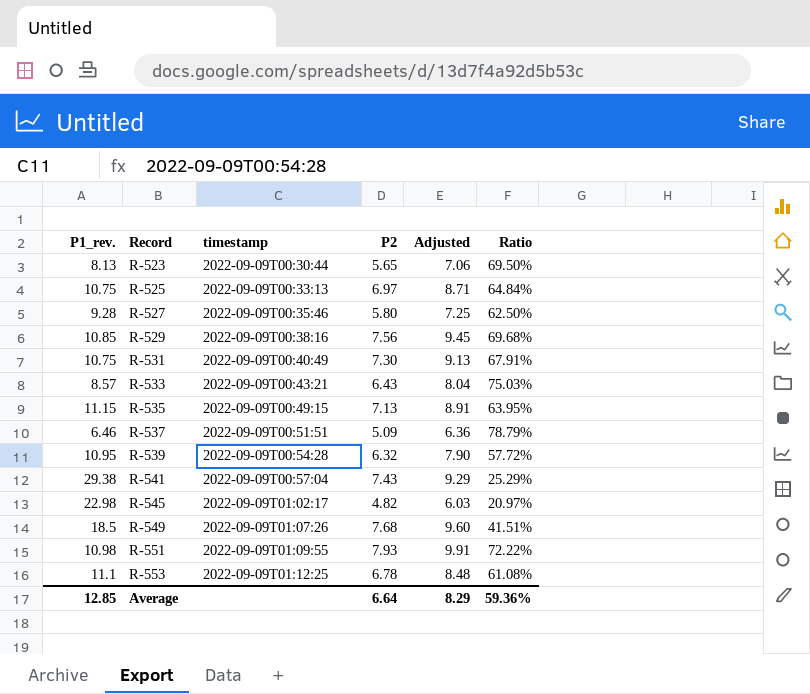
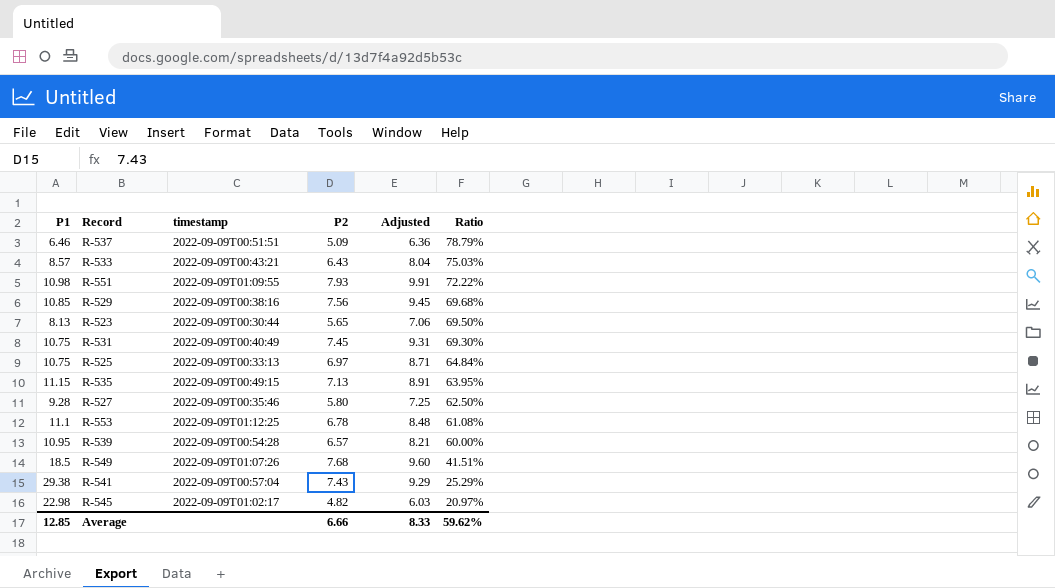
row order: Record ascending -> Ratio descending
column name: P1_rev. -> P1
R-531 | P2: 7.30 -> 7.45
R-531 | Adjusted: 9.13 -> 9.31
R-531 | Ratio: 67.91% -> 69.30%
R-539 | P2: 6.32 -> 6.57
R-539 | Adjusted: 7.90 -> 8.21
R-539 | Ratio: 57.72% -> 60.00%
Average | P2: 6.64 -> 6.66
Average | Adjusted: 8.29 -> 8.33
Average | Ratio: 59.36% -> 59.62%

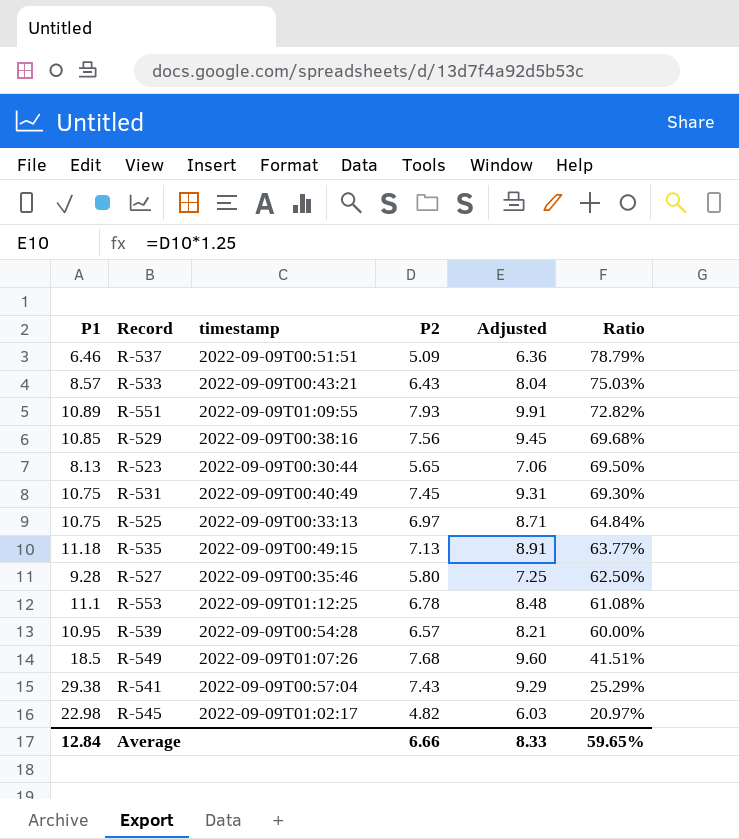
R-551 | P1: 10.98 -> 10.89
R-551 | Ratio: 72.22% -> 72.82%
R-535 | P1: 11.15 -> 11.18
R-535 | Ratio: 63.95% -> 63.77%
Average | P1: 12.85 -> 12.84
Average | Ratio: 59.62% -> 59.65%

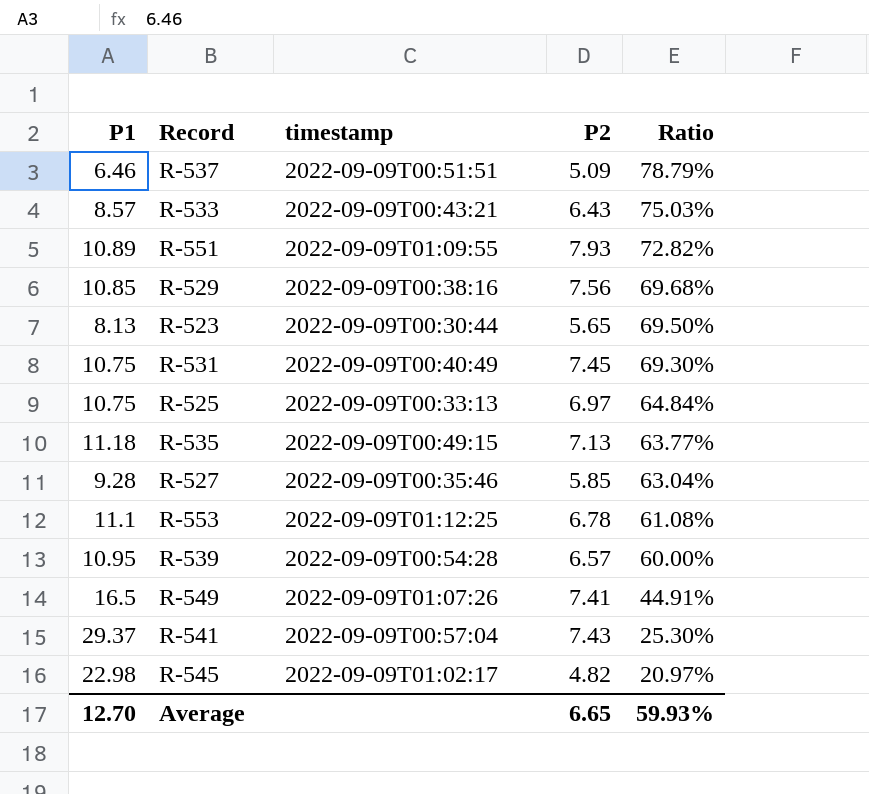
column Adjusted | formula: [P2] * 1.25 -> none
R-527 | P2: 5.80 -> 5.85
R-527 | Ratio: 62.50% -> 63.04%
R-549 | P1: 18.5 -> 16.5
R-549 | P2: 7.68 -> 7.41
R-549 | Ratio: 41.51% -> 44.91%
R-541 | P1: 29.38 -> 29.37
R-541 | Ratio: 25.29% -> 25.30%
Average | P1: 12.84 -> 12.70
Average | P2: 6.66 -> 6.65
Average | Ratio: 59.65% -> 59.93%

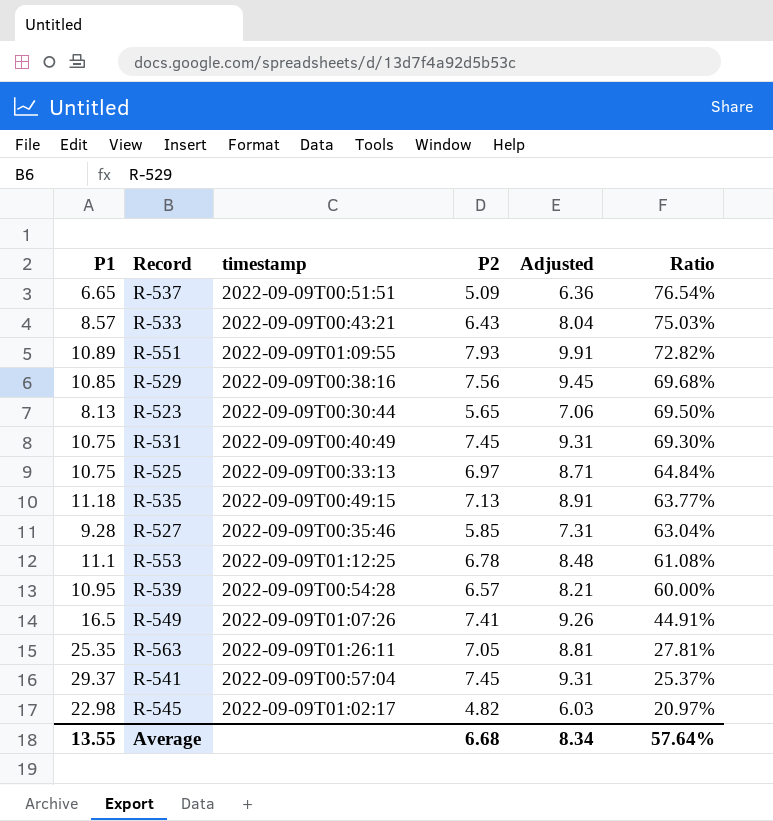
column Adjusted | formula: none -> [P2] * 1.25
R-537 | P1: 6.46 -> 6.65
R-537 | Ratio: 78.79% -> 76.54%
row R-563: none -> 25.35 | 2022-09-09T01:26:11 | 7.05 | 8.81 | 27.81%
R-541 | P2: 7.43 -> 7.45
R-541 | Ratio: 25.30% -> 25.37%
Average | P1: 12.70 -> 13.55
Average | P2: 6.65 -> 6.68
Average | Ratio: 59.93% -> 57.64%

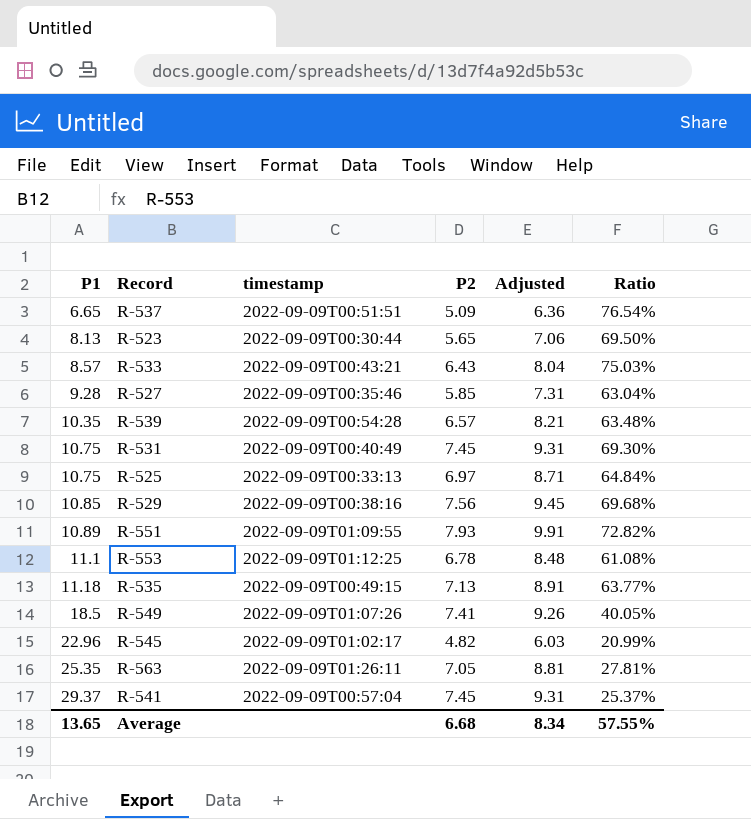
row order: Ratio descending -> P1 ascending
R-539 | P1: 10.95 -> 10.35
R-539 | Ratio: 60.00% -> 63.48%
R-549 | P1: 16.5 -> 18.5
R-549 | Ratio: 44.91% -> 40.05%
R-545 | P1: 22.98 -> 22.96
R-545 | Ratio: 20.97% -> 20.99%
Average | P1: 13.55 -> 13.65
Average | Ratio: 57.64% -> 57.55%

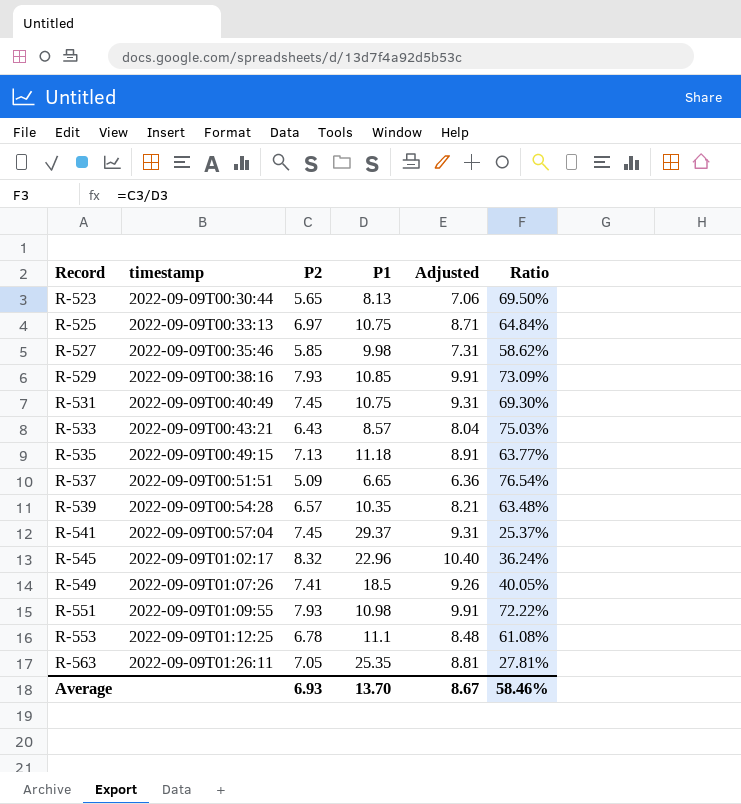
row order: P1 ascending -> Record ascending
column P1 | position: 1 -> 4
R-527 | P1: 9.28 -> 9.98
R-527 | Ratio: 63.04% -> 58.62%
R-529 | P2: 7.56 -> 7.93
R-529 | Adjusted: 9.45 -> 9.91
R-529 | Ratio: 69.68% -> 73.09%
R-545 | P2: 4.82 -> 8.32
R-545 | Adjusted: 6.03 -> 10.40
R-545 | Ratio: 20.99% -> 36.24%
R-551 | P1: 10.89 -> 10.98
R-551 | Ratio: 72.82% -> 72.22%
Average | P2: 6.68 -> 6.93
Average | P1: 13.65 -> 13.70
Average | Adjusted: 8.34 -> 8.67
Average | Ratio: 57.55% -> 58.46%

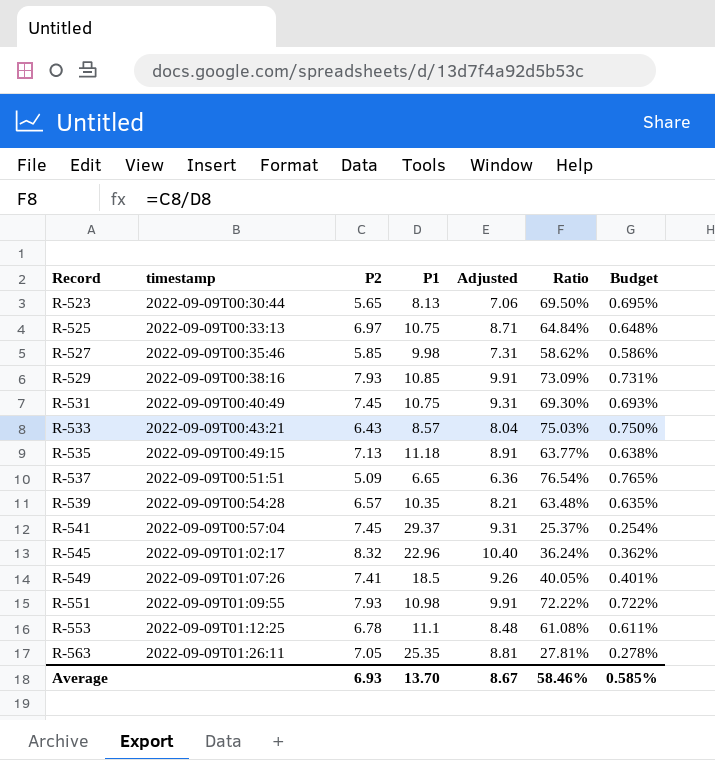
column Budget | formula: none -> [Ratio] * 0.01

